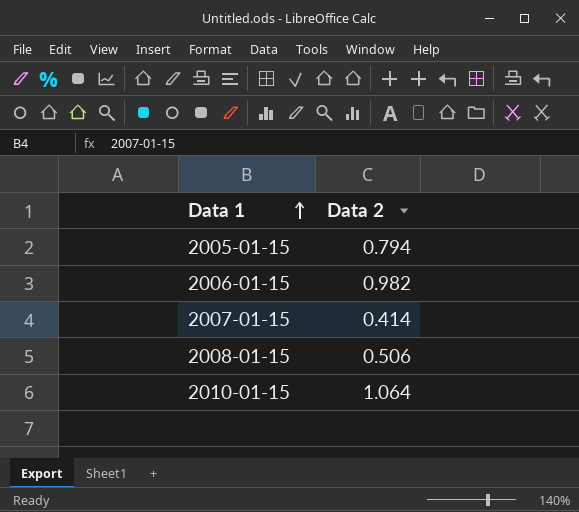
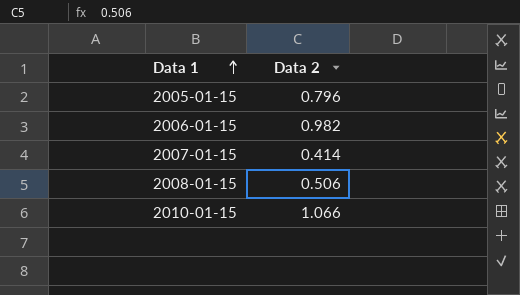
2005-01-15 | Data 2: 0.794 -> 0.796
2010-01-15 | Data 2: 1.064 -> 1.066

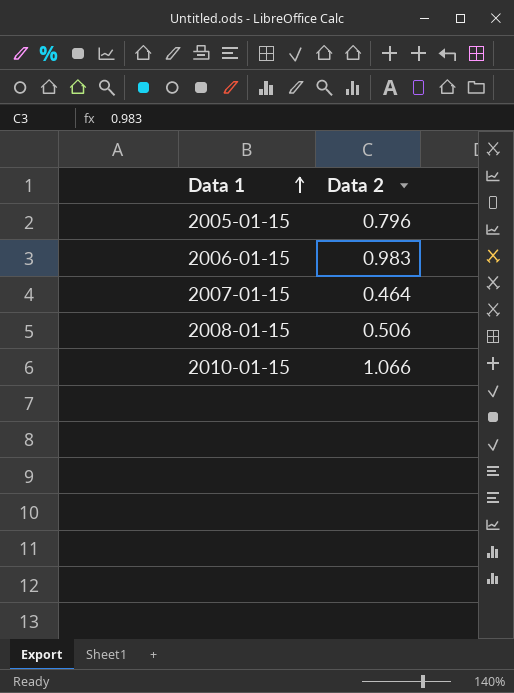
2006-01-15 | Data 2: 0.982 -> 0.983
2007-01-15 | Data 2: 0.414 -> 0.464

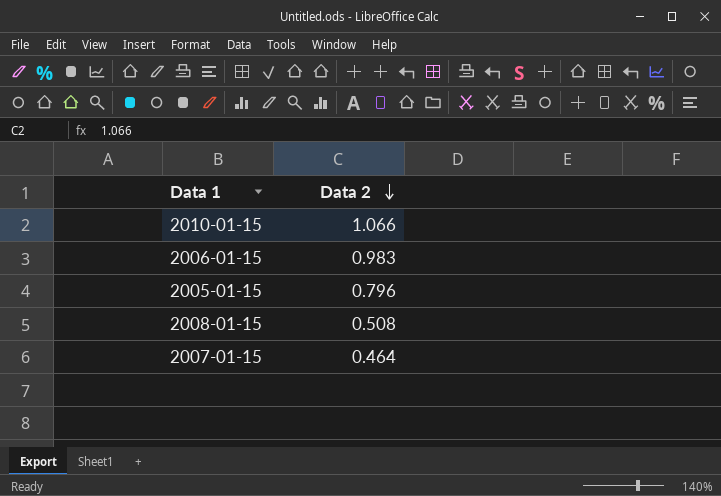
row order: Data 1 ascending -> Data 2 descending
2008-01-15 | Data 2: 0.506 -> 0.508

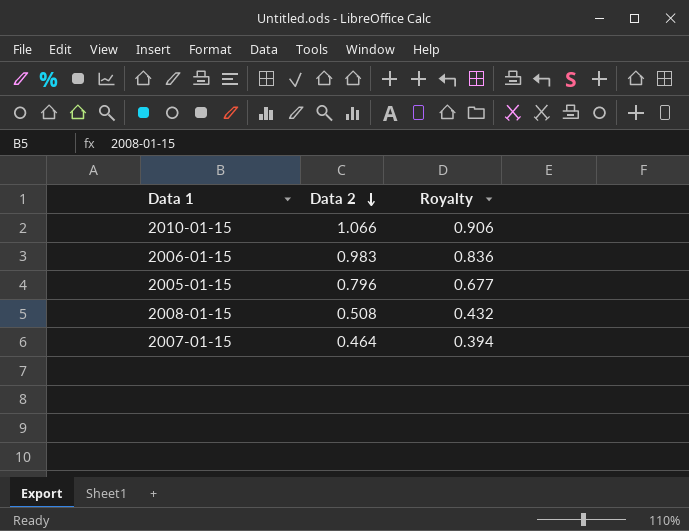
column Royalty | formula: none -> [Data 2] * 0.85

